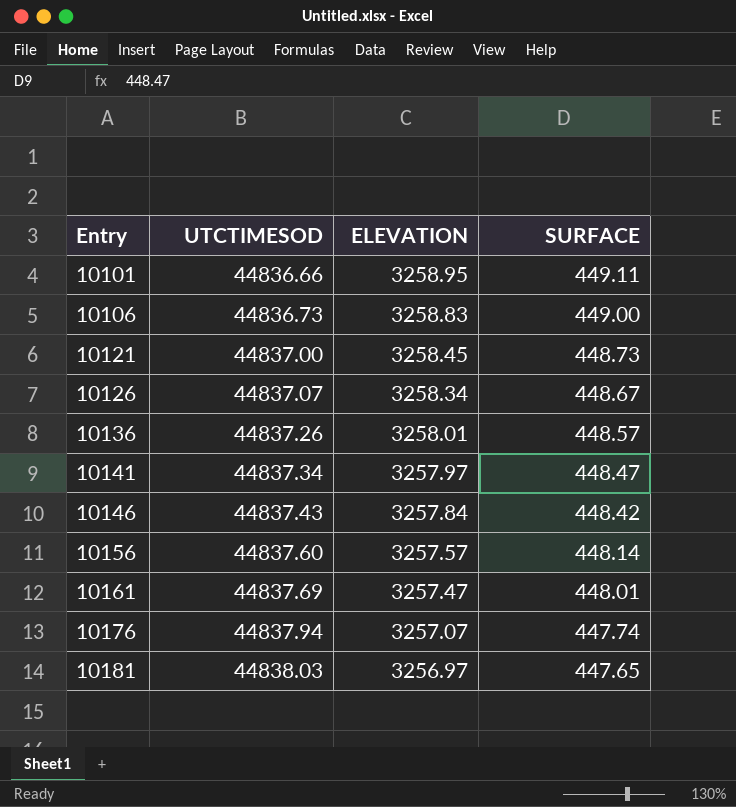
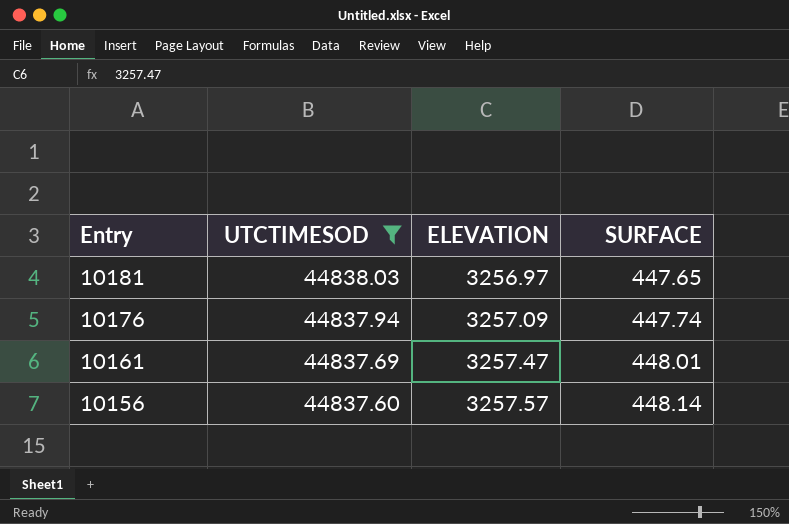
filter: none -> UTCTIMESOD >= 44837.60
row order: Entry ascending -> Entry descending
10176 | ELEVATION: 3257.07 -> 3257.09

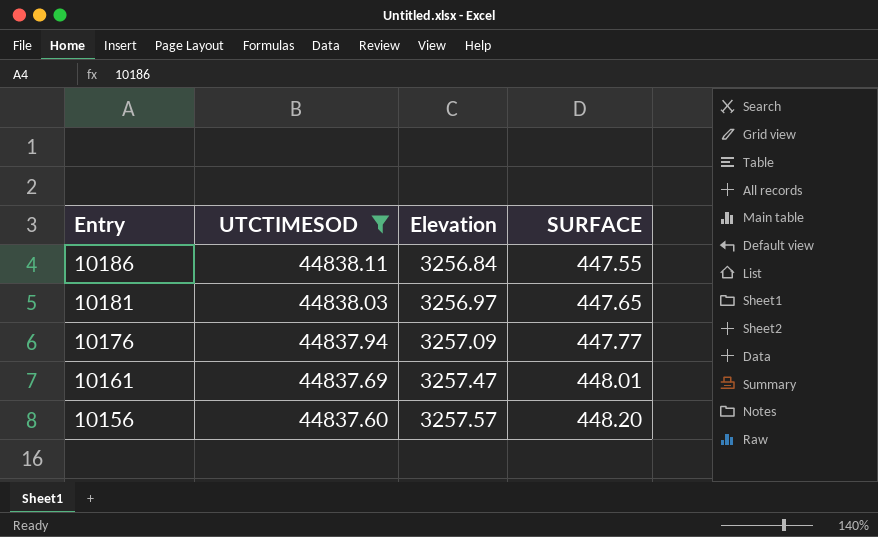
column name: ELEVATION -> Elevation
row 10186: none -> 44838.11 | 3256.84 | 447.55
10176 | SURFACE: 447.74 -> 447.77
10156 | SURFACE: 448.14 -> 448.20

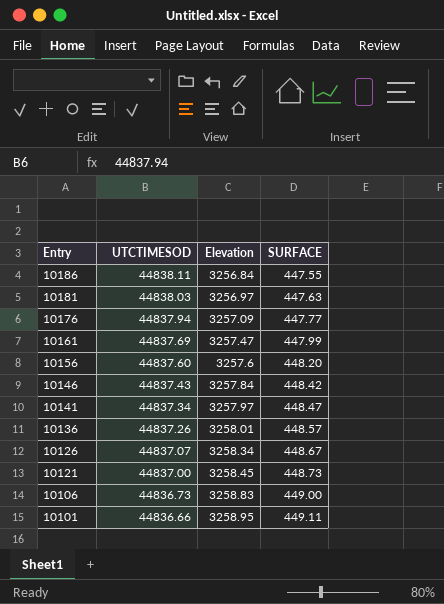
filter: UTCTIMESOD >= 44837.60 -> none
10181 | SURFACE: 447.65 -> 447.63
10161 | SURFACE: 448.01 -> 447.99
10156 | Elevation: 3257.57 -> 3257.6

